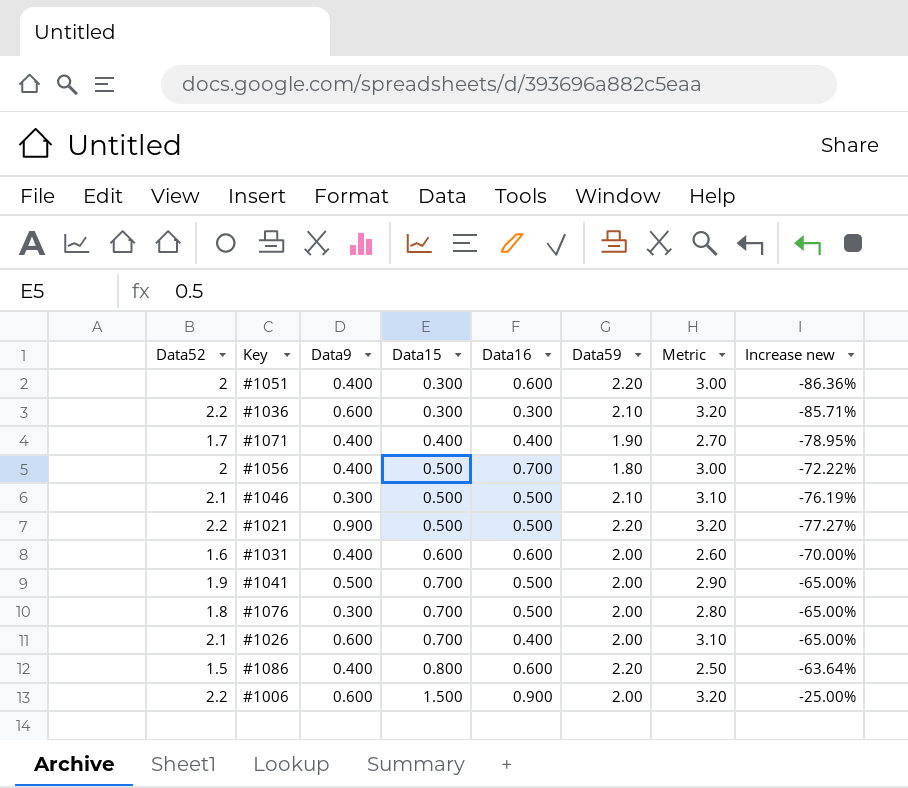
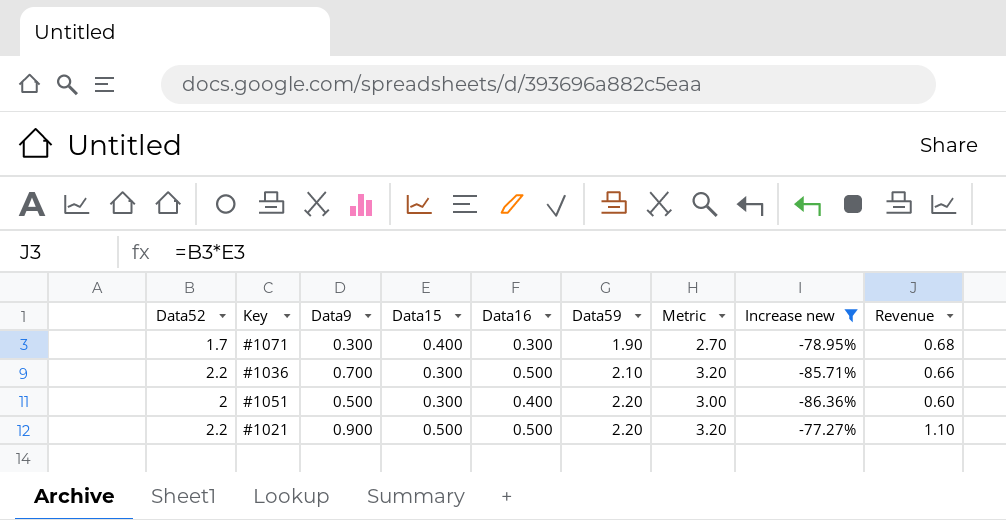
filter: none -> Increase new <= -77.27%
row order: Data15 ascending -> Data59 ascending
column Revenue | formula: none -> [Data52] * [Data15]
#1071 | Data9: 0.400 -> 0.300
#1071 | Data16: 0.400 -> 0.300
#1036 | Data9: 0.600 -> 0.700
#1036 | Data16: 0.300 -> 0.500
#1051 | Data9: 0.400 -> 0.500
#1051 | Data16: 0.600 -> 0.400

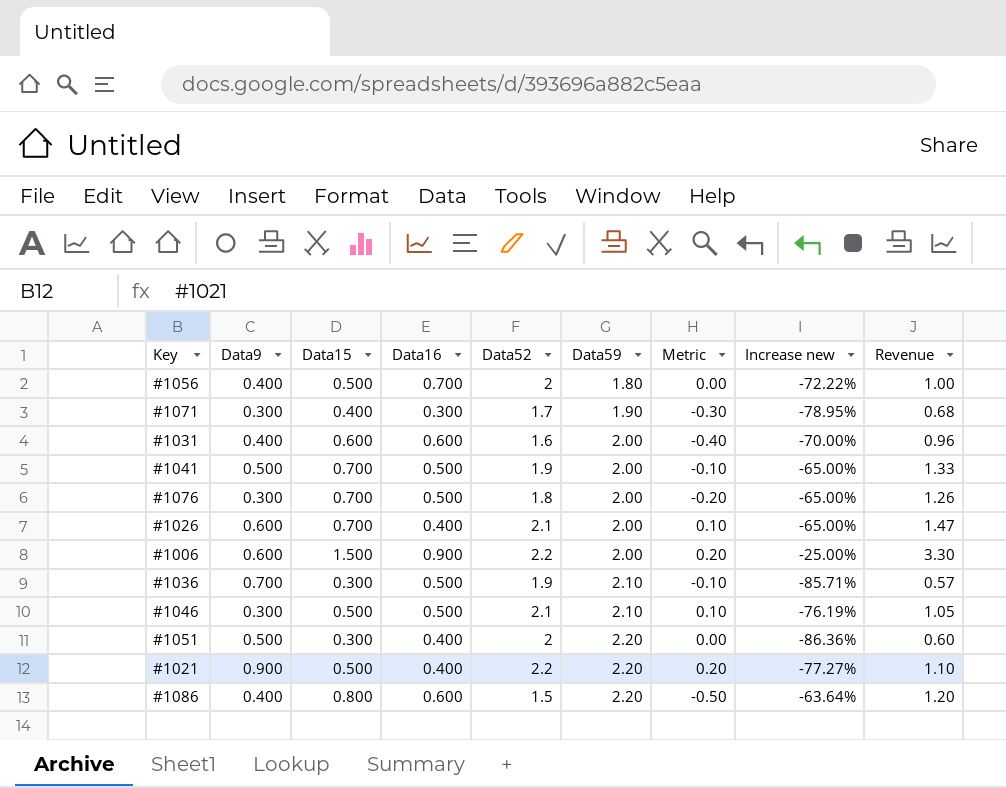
filter: Increase new <= -77.27% -> none
column Data52 | position: 1 -> 5
column Metric | formula: [Data52] + 1 -> [Data52] - 2
#1036 | Data52: 2.2 -> 1.9
#1036 | Revenue: 0.66 -> 0.57
#1021 | Data16: 0.500 -> 0.400

